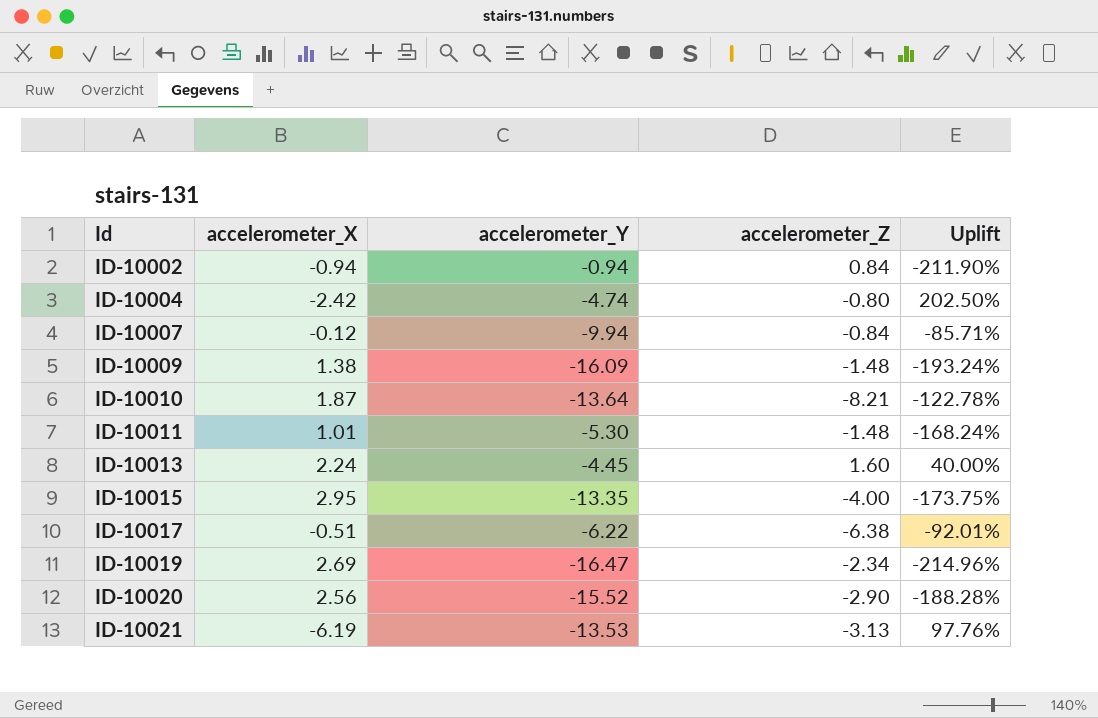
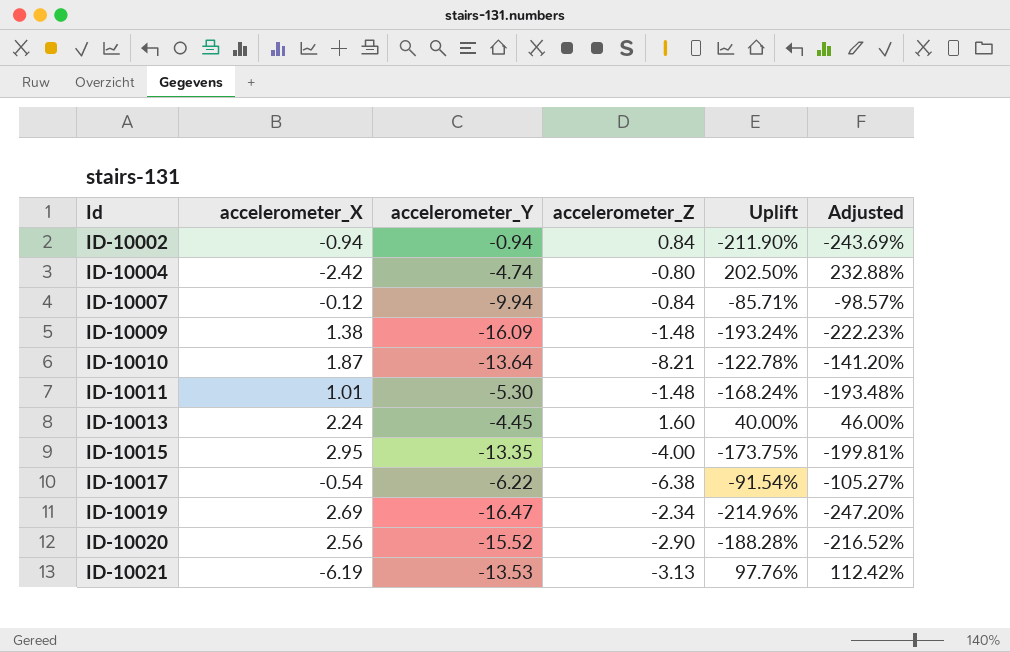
column Adjusted | formula: none -> [Uplift] * 1.15
ID-10017 | accelerometer_X: -0.51 -> -0.54
ID-10017 | Uplift: -92.01% -> -91.54%

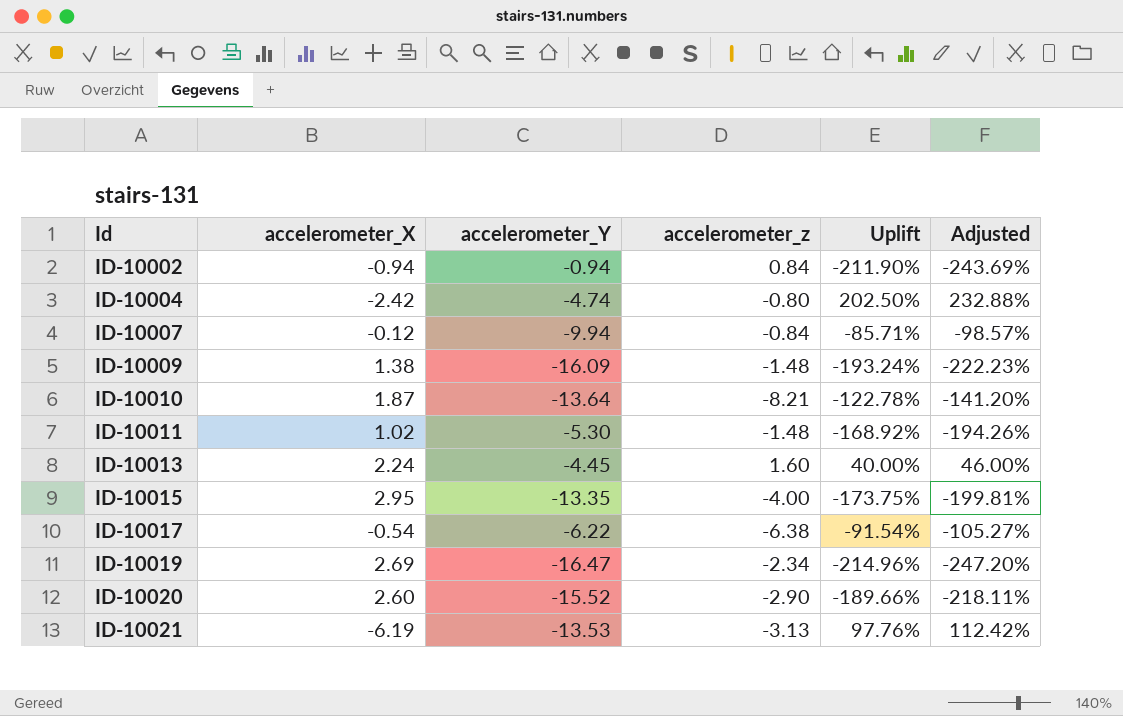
column name: accelerometer_Z -> accelerometer_z
ID-10011 | accelerometer_X: 1.01 -> 1.02
ID-10011 | Uplift: -168.24% -> -168.92%
ID-10011 | Adjusted: -193.48% -> -194.26%
ID-10020 | accelerometer_X: 2.56 -> 2.60
ID-10020 | Uplift: -188.28% -> -189.66%
ID-10020 | Adjusted: -216.52% -> -218.11%

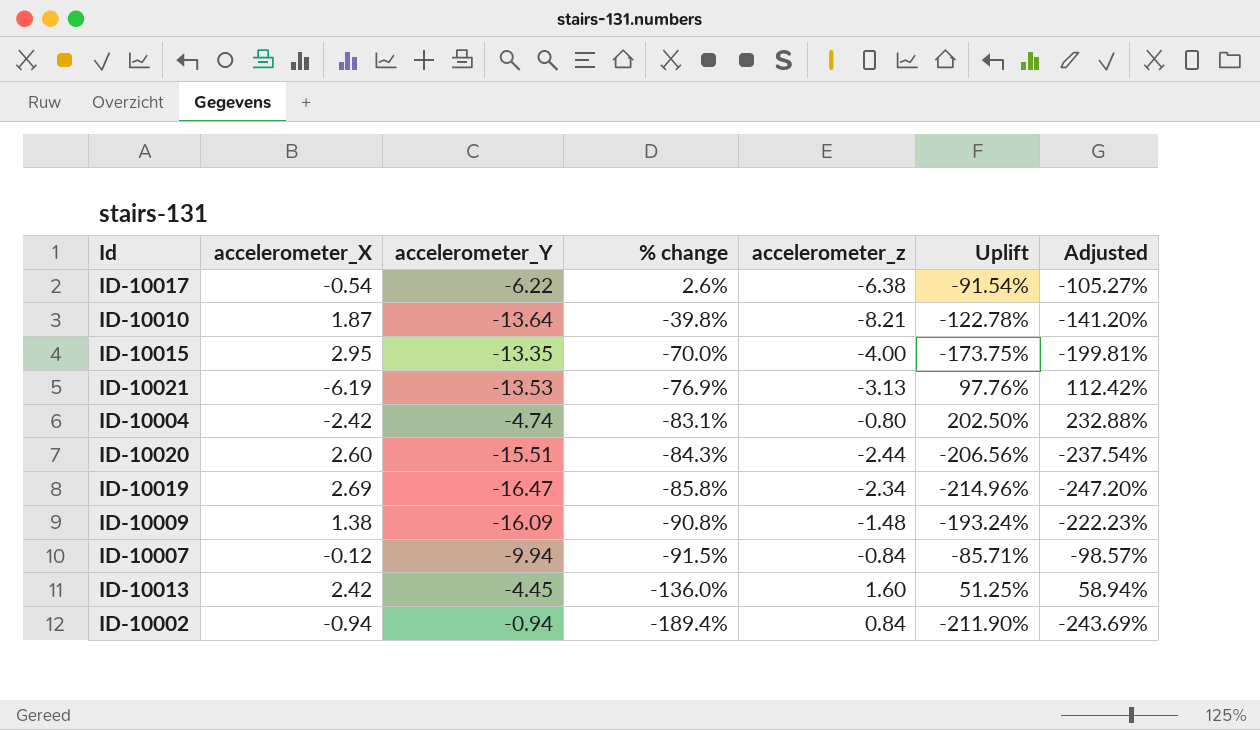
row order: Id ascending -> % change descending
column % change | formula: none -> ([accelerometer_z] - [accelerometer_Y]) / [accelerometer_Y]
row ID-10011: 1.02 | -5.30 | -1.48 | -168.92% | -194.26% -> none
ID-10020 | accelerometer_Y: -15.52 -> -15.51
ID-10020 | accelerometer_z: -2.90 -> -2.44
ID-10020 | Uplift: -189.66% -> -206.56%
ID-10020 | Adjusted: -218.11% -> -237.54%
ID-10013 | accelerometer_X: 2.24 -> 2.42
ID-10013 | Uplift: 40.00% -> 51.25%
ID-10013 | Adjusted: 46.00% -> 58.94%

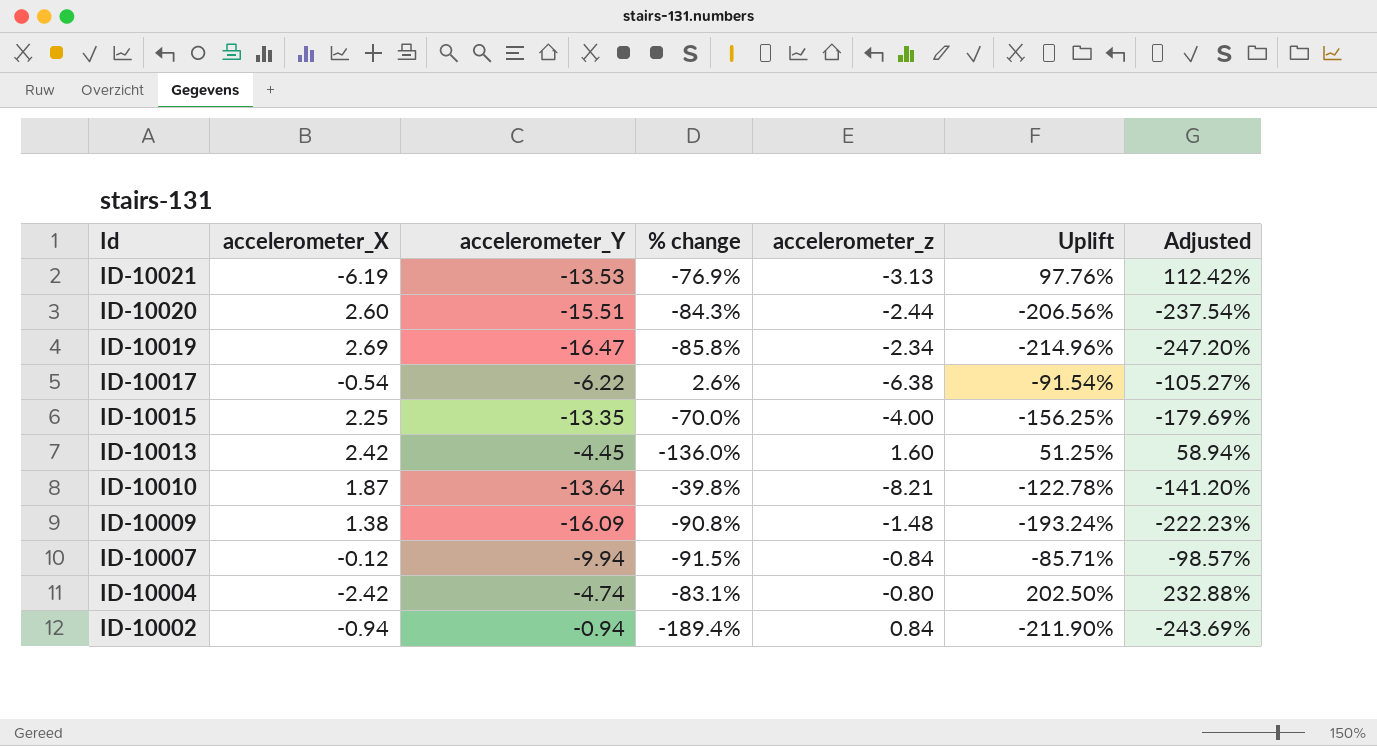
row order: % change descending -> Id descending
ID-10015 | accelerometer_X: 2.95 -> 2.25
ID-10015 | Uplift: -173.75% -> -156.25%
ID-10015 | Adjusted: -199.81% -> -179.69%

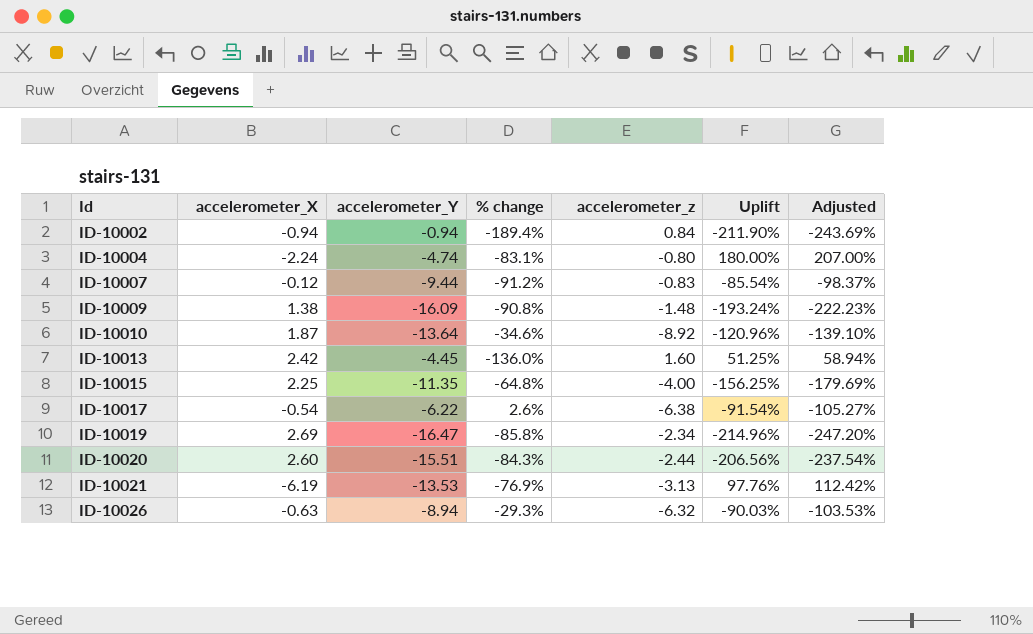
row order: Id descending -> Id ascending
ID-10004 | accelerometer_X: -2.42 -> -2.24
ID-10004 | Uplift: 202.50% -> 180.00%
ID-10004 | Adjusted: 232.88% -> 207.00%
ID-10007 | accelerometer_Y: -9.94 -> -9.44
ID-10007 | % change: -91.5% -> -91.2%
ID-10007 | accelerometer_z: -0.84 -> -0.83
ID-10007 | Uplift: -85.71% -> -85.54%
ID-10007 | Adjusted: -98.57% -> -98.37%
ID-10010 | % change: -39.8% -> -34.6%
ID-10010 | accelerometer_z: -8.21 -> -8.92
ID-10010 | Uplift: -122.78% -> -120.96%
ID-10010 | Adjusted: -141.20% -> -139.10%
ID-10015 | accelerometer_Y: -13.35 -> -11.35
ID-10015 | % change: -70.0% -> -64.8%
row ID-10026: none -> -0.63 | -8.94 | -29.3% | -6.32 | -90.03% | -103.53%

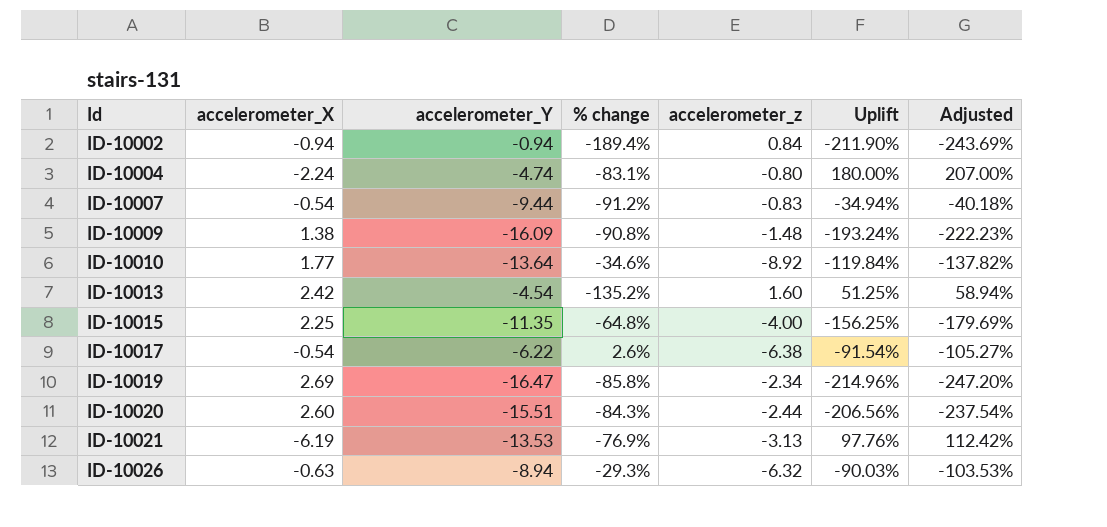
ID-10007 | accelerometer_X: -0.12 -> -0.54
ID-10007 | Uplift: -85.54% -> -34.94%
ID-10007 | Adjusted: -98.37% -> -40.18%
ID-10010 | accelerometer_X: 1.87 -> 1.77
ID-10010 | Uplift: -120.96% -> -119.84%
ID-10010 | Adjusted: -139.10% -> -137.82%
ID-10013 | accelerometer_Y: -4.45 -> -4.54
ID-10013 | % change: -136.0% -> -135.2%

